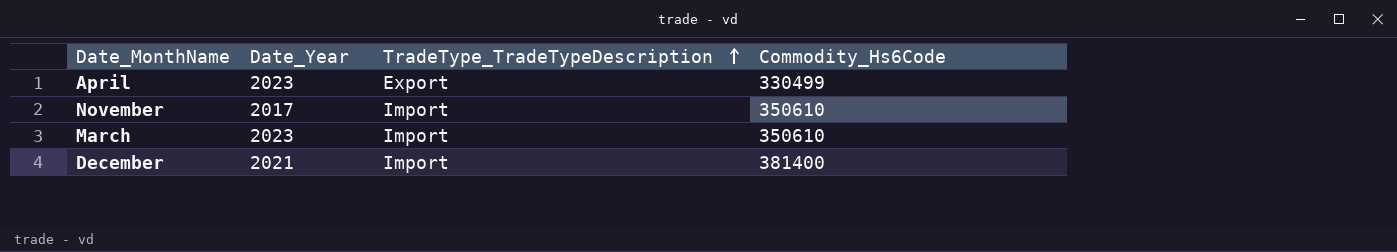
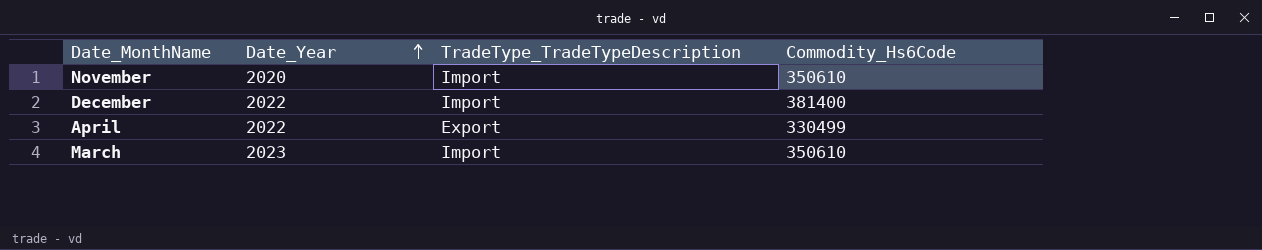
row order: TradeType_TradeTypeDescription ascending -> Date_Year ascending
November | Date_Year: 2017 -> 2020
December | Date_Year: 2021 -> 2022
April | Date_Year: 2023 -> 2022

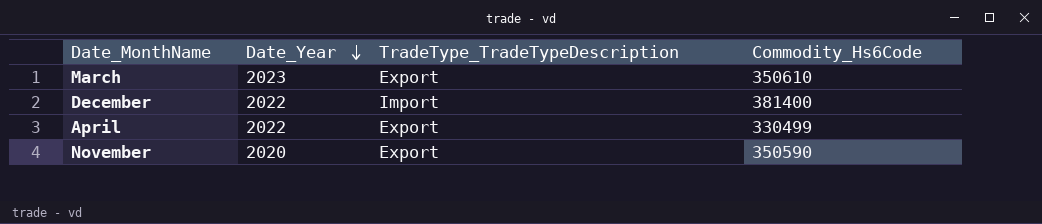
row order: Date_Year ascending -> Date_Year descending
March | TradeType_TradeTypeDescription: Import -> Export
November | TradeType_TradeTypeDescription: Import -> Export
November | Commodity_Hs6Code: 350610 -> 350590

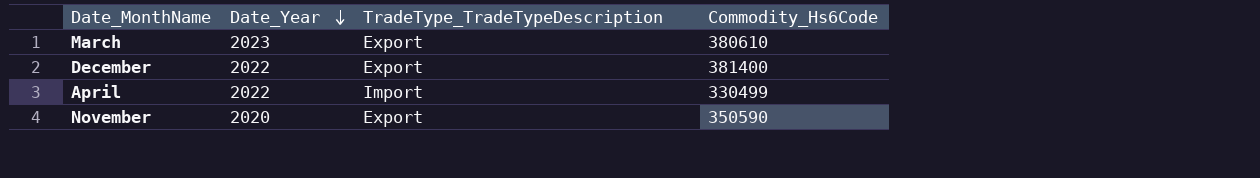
March | Commodity_Hs6Code: 350610 -> 380610
December | TradeType_TradeTypeDescription: Import -> Export
April | TradeType_TradeTypeDescription: Export -> Import

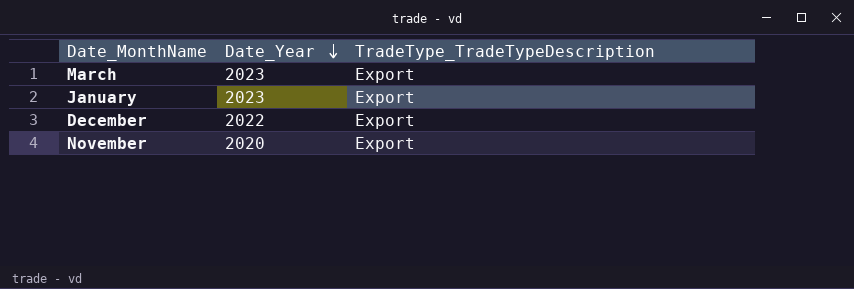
column Commodity_Hs6Code | position: 4 -> none
row April: 2022 | Import | 330499 -> none
row January: none -> 2023 | Export

